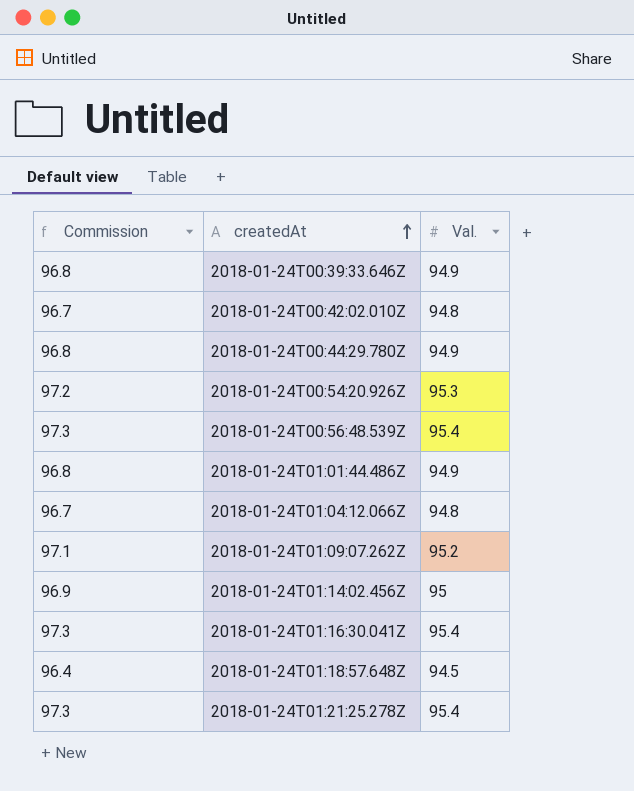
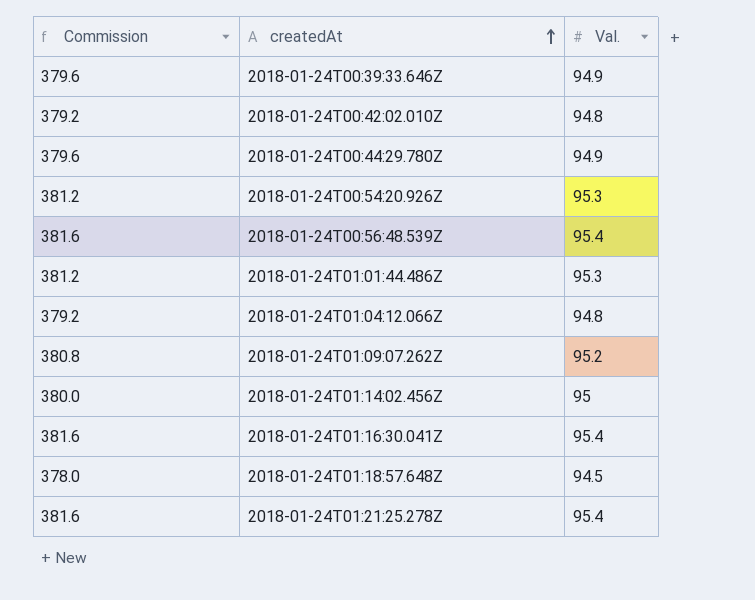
column Commission | formula: [Val.] * 1.02 -> [Val.] * 4
2018-01-24T01:01:44.486Z | Val.: 94.9 -> 95.3

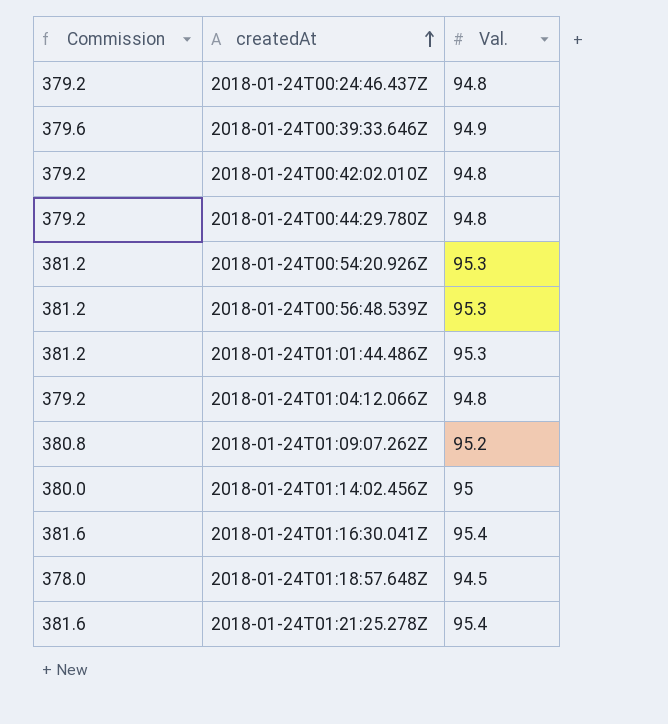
row 2018-01-24T00:24:46.437Z: none -> 379.2 | 94.8
2018-01-24T00:44:29.780Z | Commission: 379.6 -> 379.2
2018-01-24T00:44:29.780Z | Val.: 94.9 -> 94.8
2018-01-24T00:56:48.539Z | Commission: 381.6 -> 381.2
2018-01-24T00:56:48.539Z | Val.: 95.4 -> 95.3

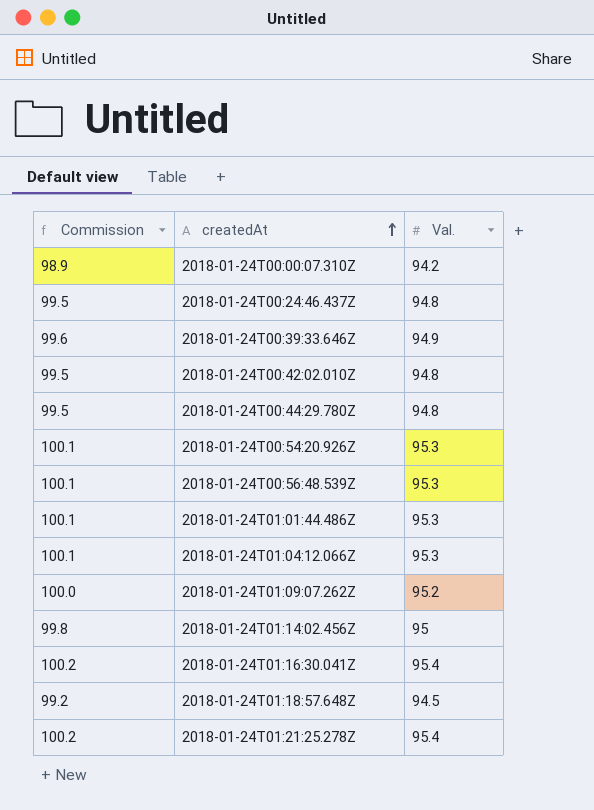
column Commission | formula: [Val.] * 4 -> [Val.] * 1.05
row 2018-01-24T00:00:07.310Z: none -> 98.9 | 94.2
2018-01-24T01:04:12.066Z | Val.: 94.8 -> 95.3

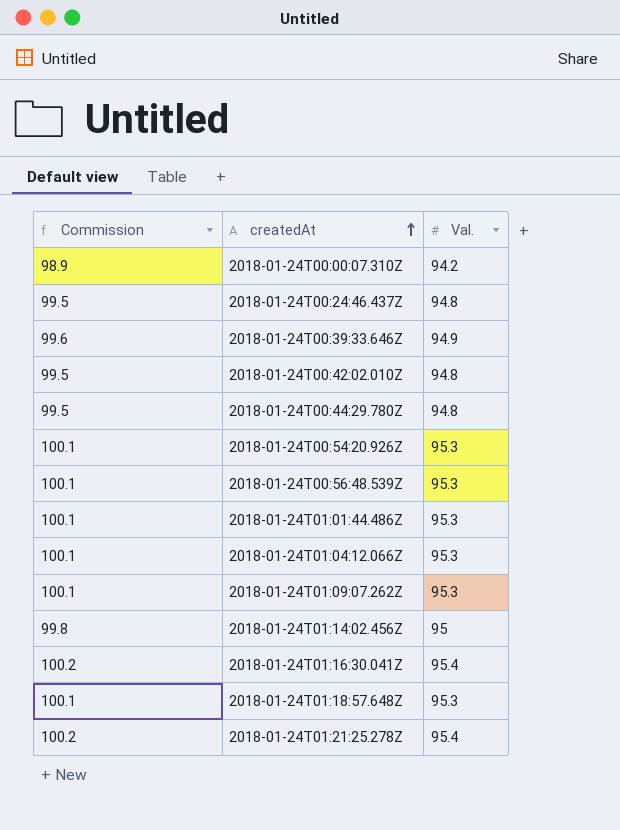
2018-01-24T01:09:07.262Z | Commission: 100.0 -> 100.1
2018-01-24T01:09:07.262Z | Val.: 95.2 -> 95.3
2018-01-24T01:18:57.648Z | Commission: 99.2 -> 100.1
2018-01-24T01:18:57.648Z | Val.: 94.5 -> 95.3

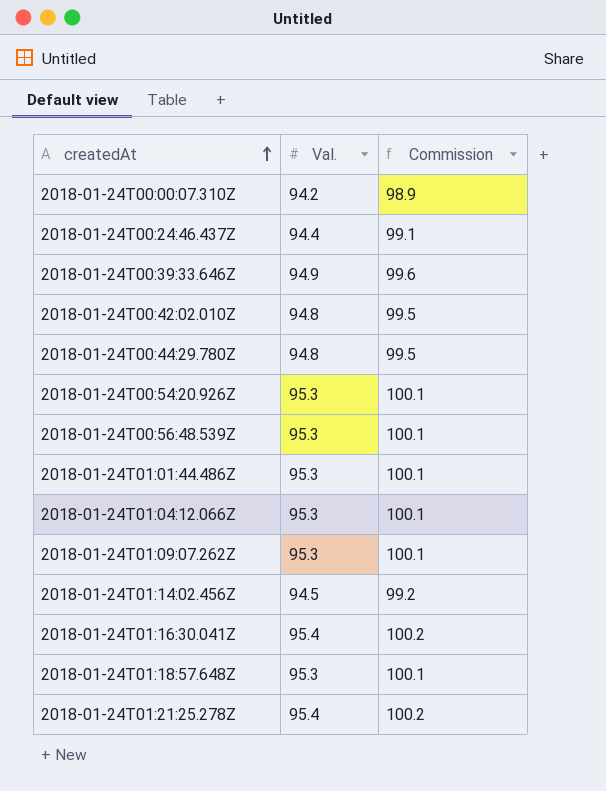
column Commission | position: 1 -> 3
2018-01-24T00:24:46.437Z | Val.: 94.8 -> 94.4
2018-01-24T00:24:46.437Z | Commission: 99.5 -> 99.1
2018-01-24T01:14:02.456Z | Val.: 95 -> 94.5
2018-01-24T01:14:02.456Z | Commission: 99.8 -> 99.2

